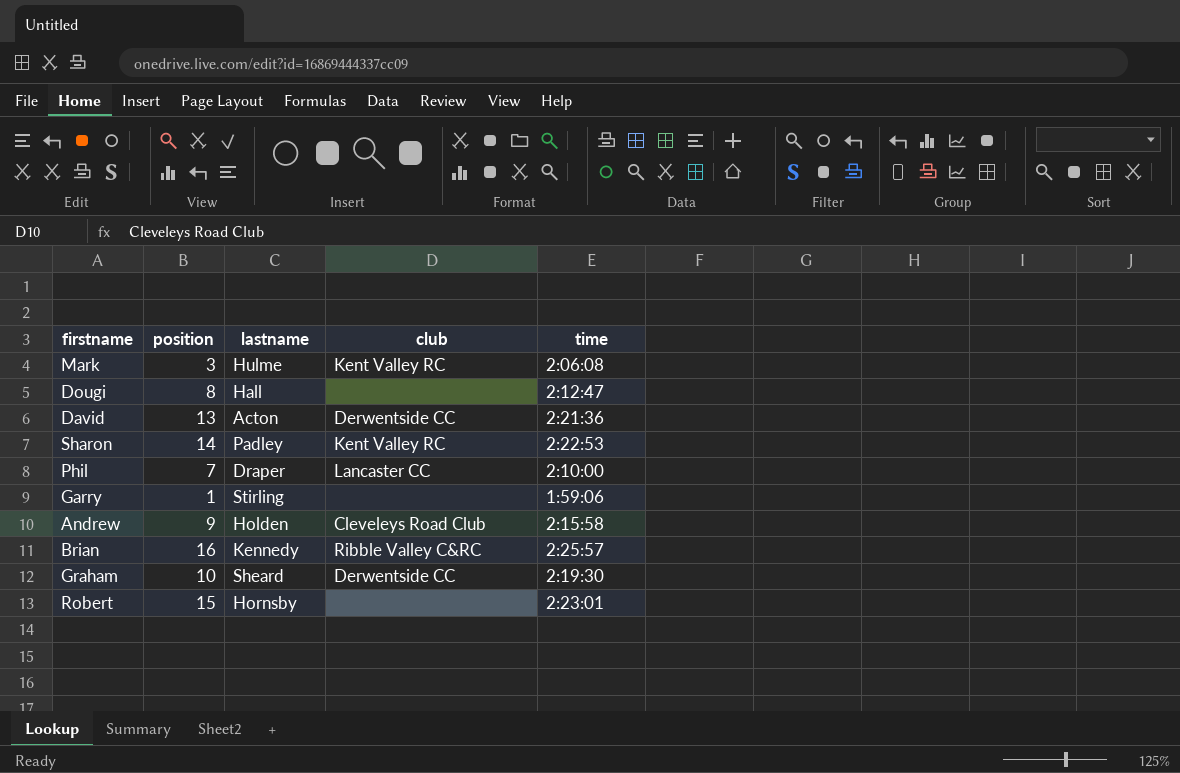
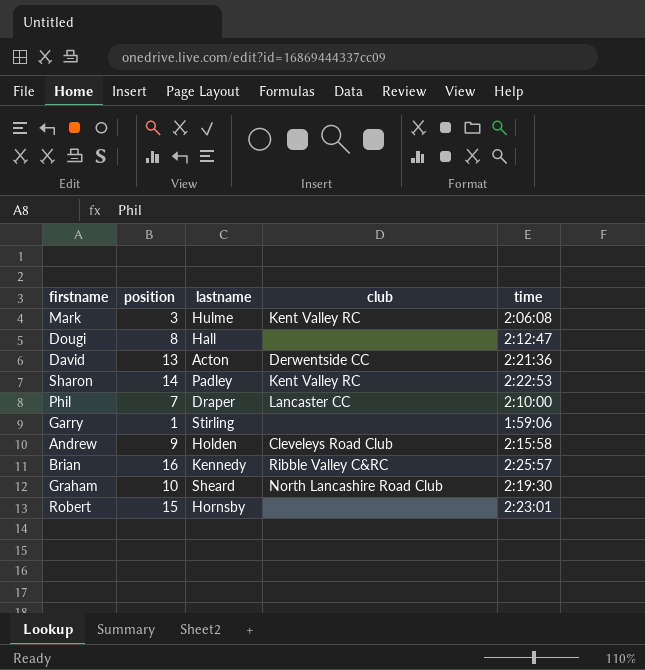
Graham | club: Derwentside CC -> North Lancashire Road Club

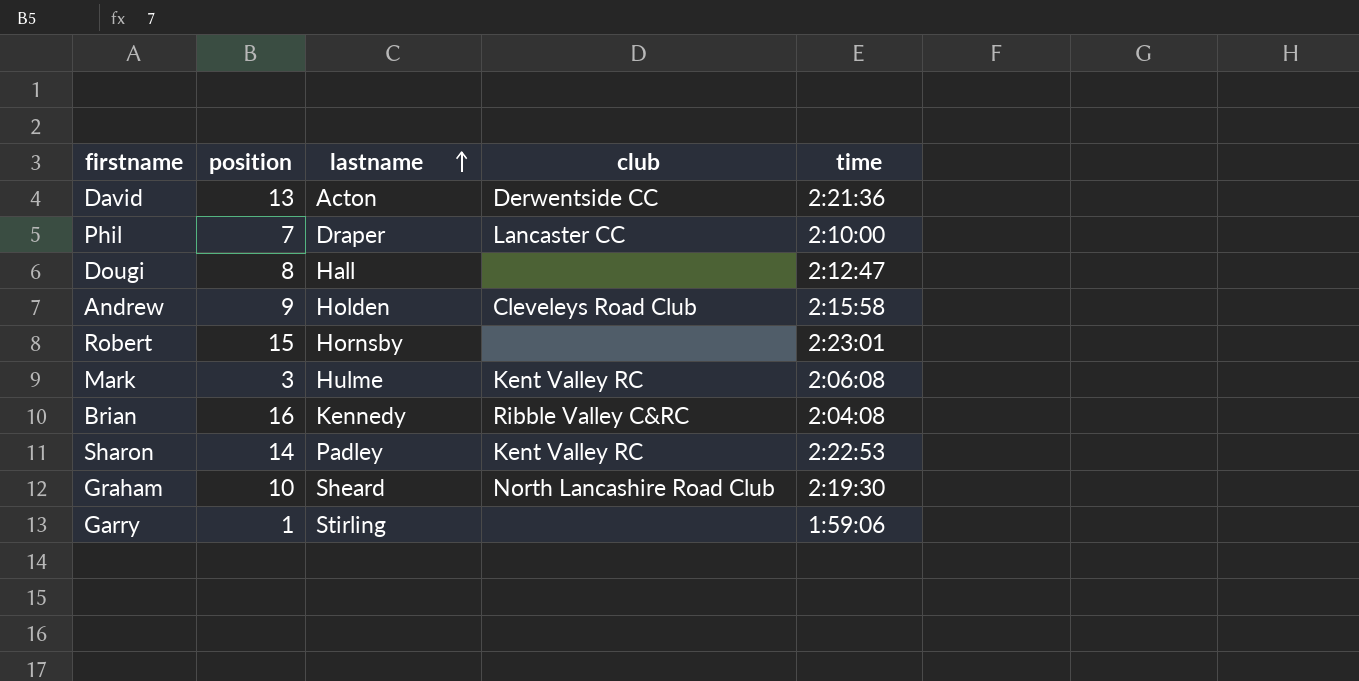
row order: none -> lastname ascending
Brian | time: 2:25:57 -> 2:04:08

